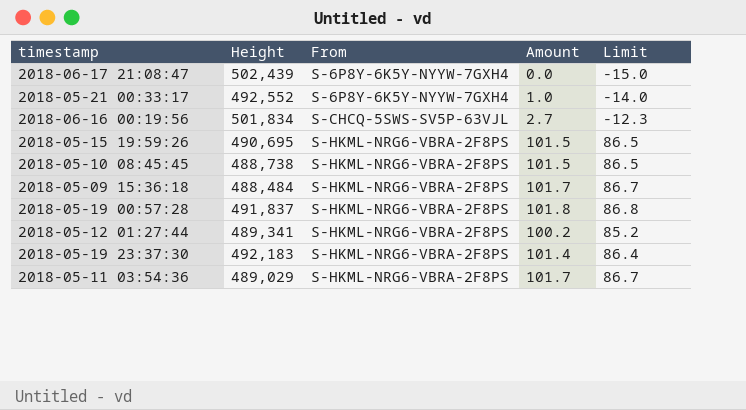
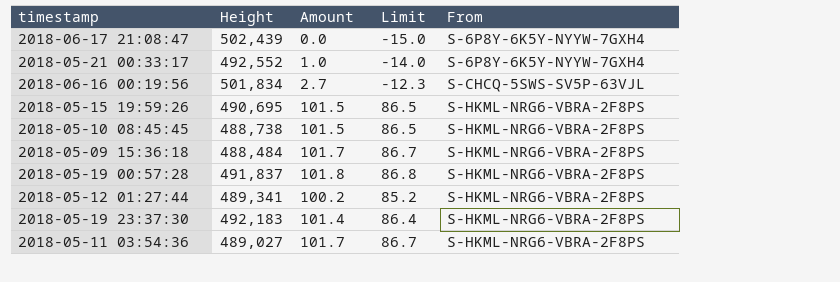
column From | position: 3 -> 5
2018-05-11 03:54:36 | Height: 489,029 -> 489,027

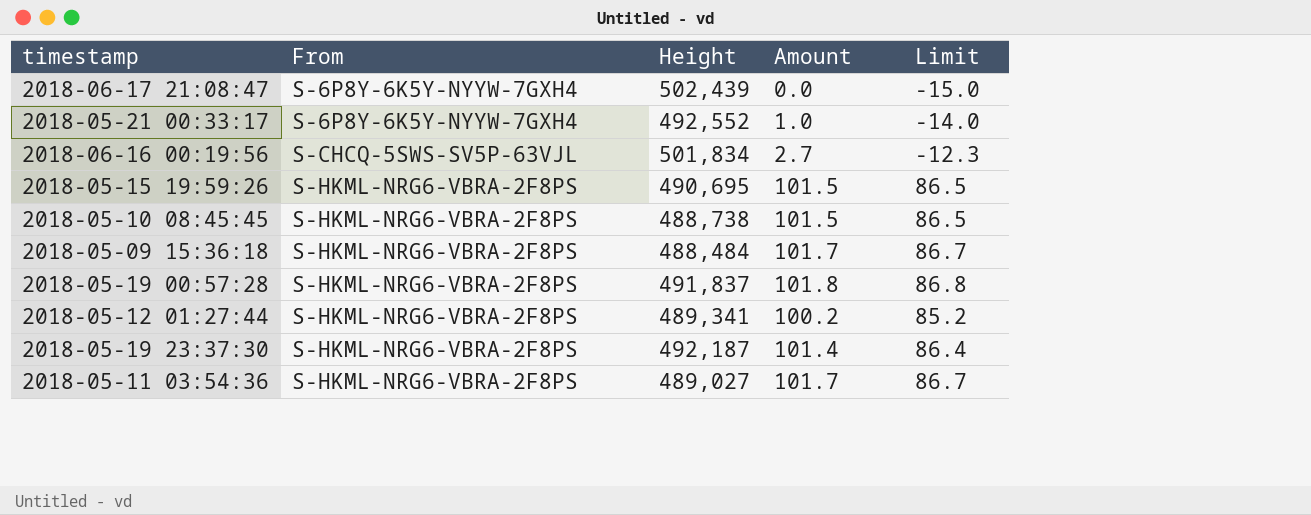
column From | position: 5 -> 2
2018-05-19 23:37:30 | Height: 492,183 -> 492,187

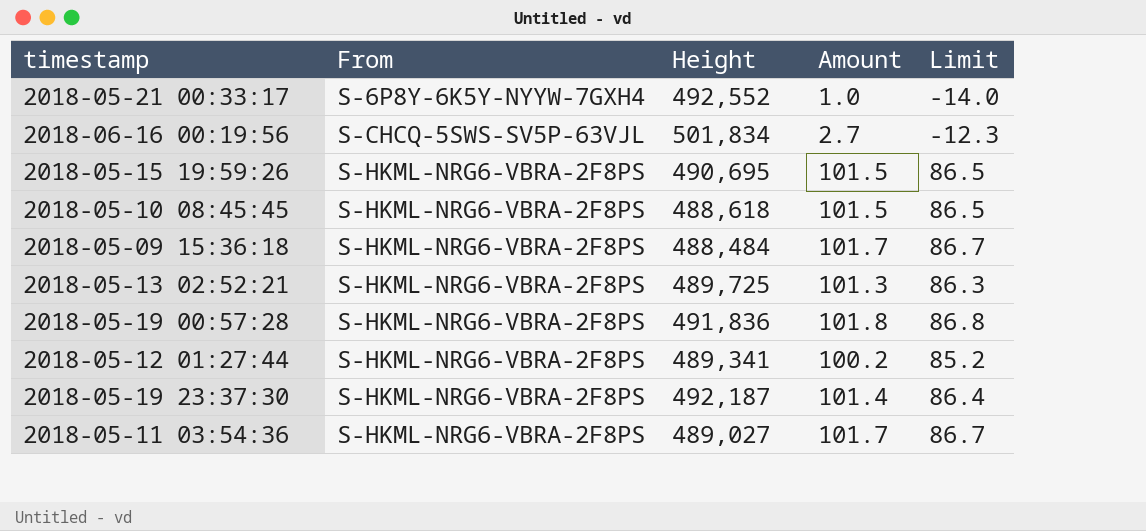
row 2018-06-17 21:08:47: S-6P8Y-6K5Y-NYYW-7GXH4 | 502,439 | 0.0 | -15.0 -> none
2018-05-10 08:45:45 | Height: 488,738 -> 488,618
row 2018-05-13 02:52:21: none -> S-HKML-NRG6-VBRA-2F8PS | 489,725 | 101.3 | 86.3
2018-05-19 00:57:28 | Height: 491,837 -> 491,836

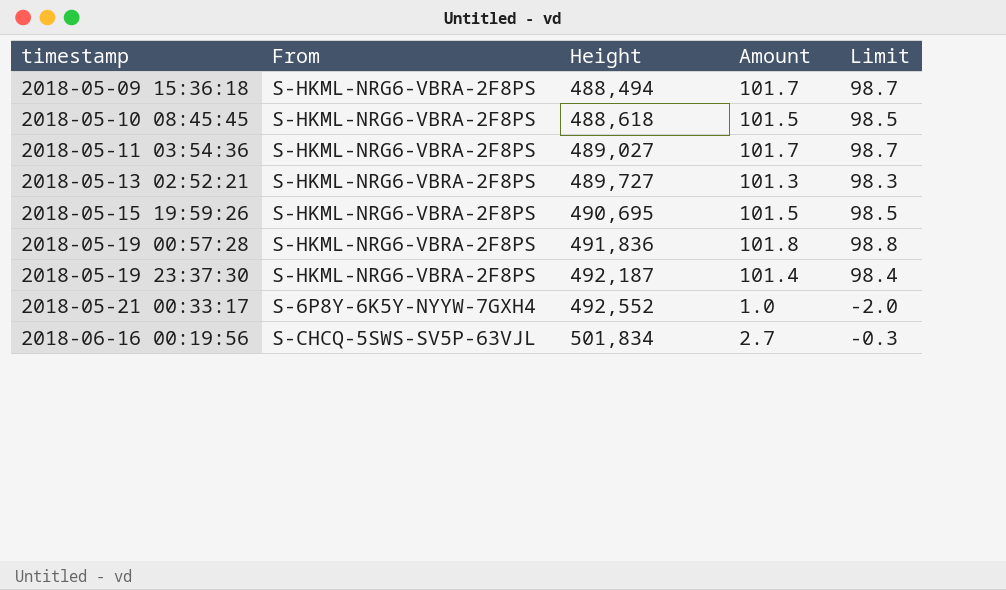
row order: From ascending -> timestamp ascending
column Limit | formula: [Amount] - 15 -> [Amount] - 3
row 2018-05-12 01:27:44: S-HKML-NRG6-VBRA-2F8PS | 489,341 | 100.2 | 85.2 -> none
2018-05-09 15:36:18 | Height: 488,484 -> 488,494
2018-05-13 02:52:21 | Height: 489,725 -> 489,727

